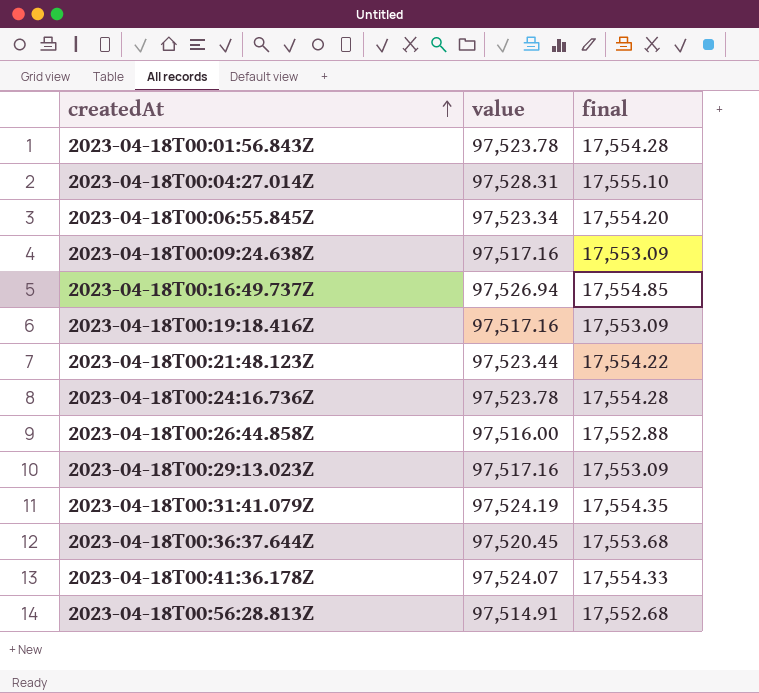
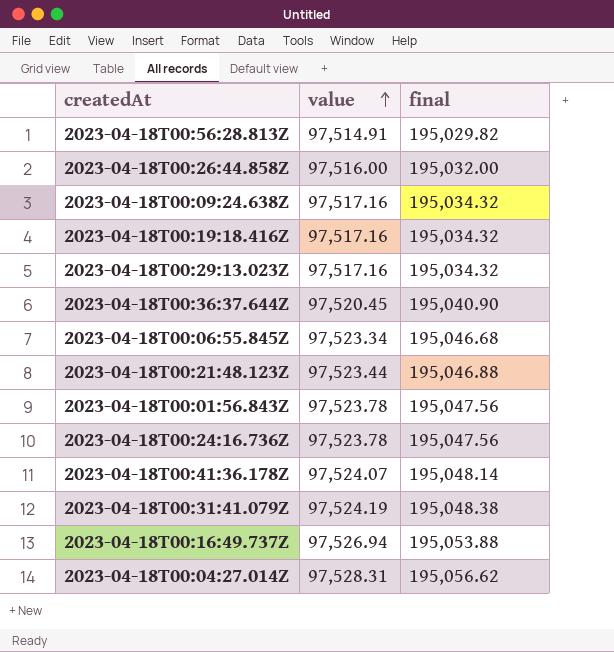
row order: createdAt ascending -> value ascending
column final | formula: [value] * 0.18 -> [value] * 2

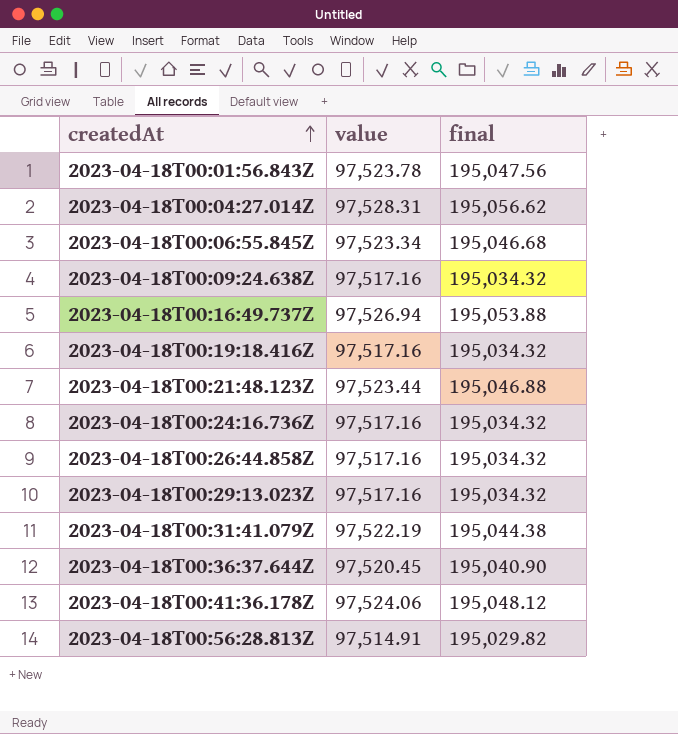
row order: value ascending -> createdAt ascending
2023-04-18T00:24:16.736Z | value: 97,523.78 -> 97,517.16
2023-04-18T00:24:16.736Z | final: 195,047.56 -> 195,034.32
2023-04-18T00:26:44.858Z | value: 97,516.00 -> 97,517.16
2023-04-18T00:26:44.858Z | final: 195,032.00 -> 195,034.32
2023-04-18T00:31:41.079Z | value: 97,524.19 -> 97,522.19
2023-04-18T00:31:41.079Z | final: 195,048.38 -> 195,044.38
2023-04-18T00:41:36.178Z | value: 97,524.07 -> 97,524.06
2023-04-18T00:41:36.178Z | final: 195,048.14 -> 195,048.12

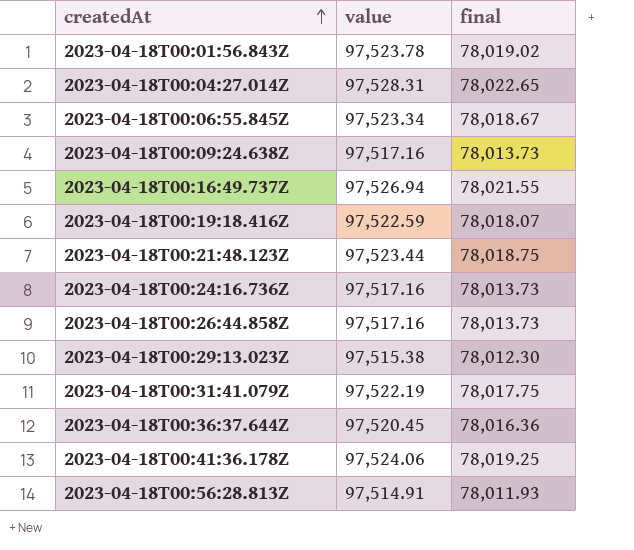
column final | formula: [value] * 2 -> [value] * 0.8
2023-04-18T00:19:18.416Z | value: 97,517.16 -> 97,522.59
2023-04-18T00:29:13.023Z | value: 97,517.16 -> 97,515.38

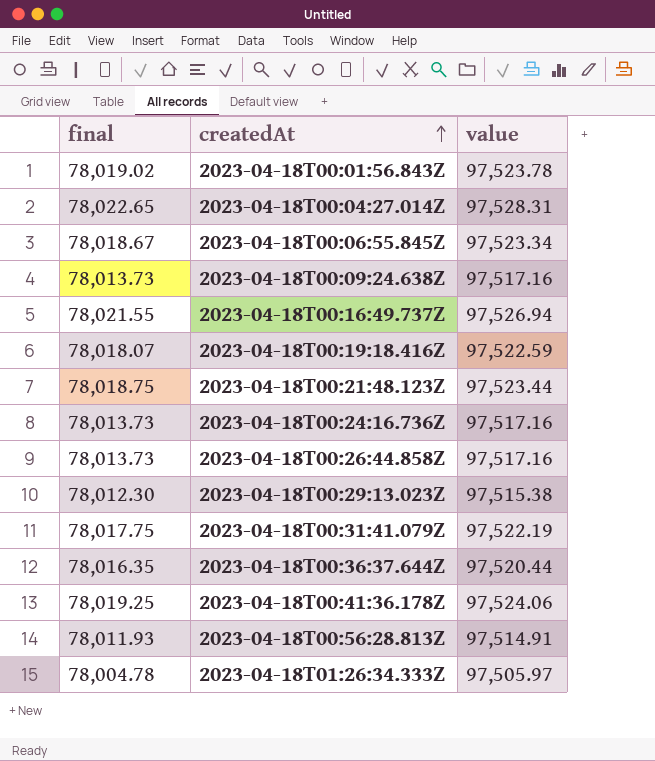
column final | position: 3 -> 1
2023-04-18T00:36:37.644Z | final: 78,016.36 -> 78,016.35
2023-04-18T00:36:37.644Z | value: 97,520.45 -> 97,520.44
row 2023-04-18T01:26:34.333Z: none -> 78,004.78 | 97,505.97

